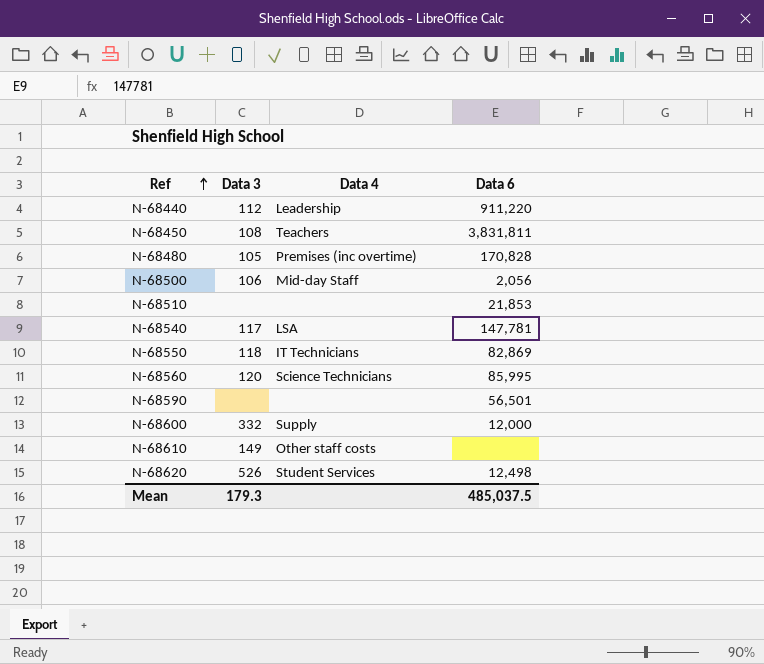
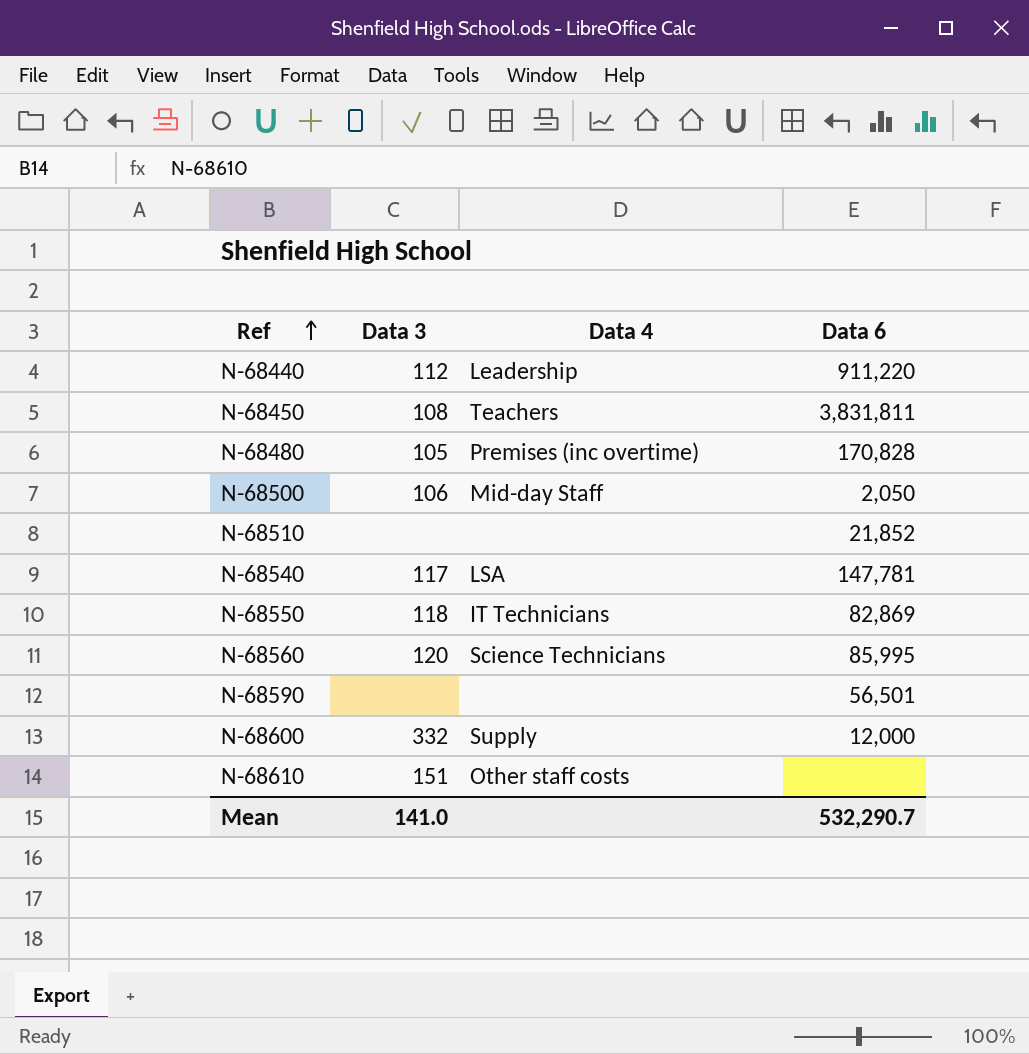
row N-68620: 526 | Student Services | 12,498 -> none
N-68500 | Data 6: 2,056 -> 2,050
N-68510 | Data 6: 21,853 -> 21,852
N-68610 | Data 3: 149 -> 151
Mean | Data 3: 179.3 -> 141.0
Mean | Data 6: 485,037.5 -> 532,290.7

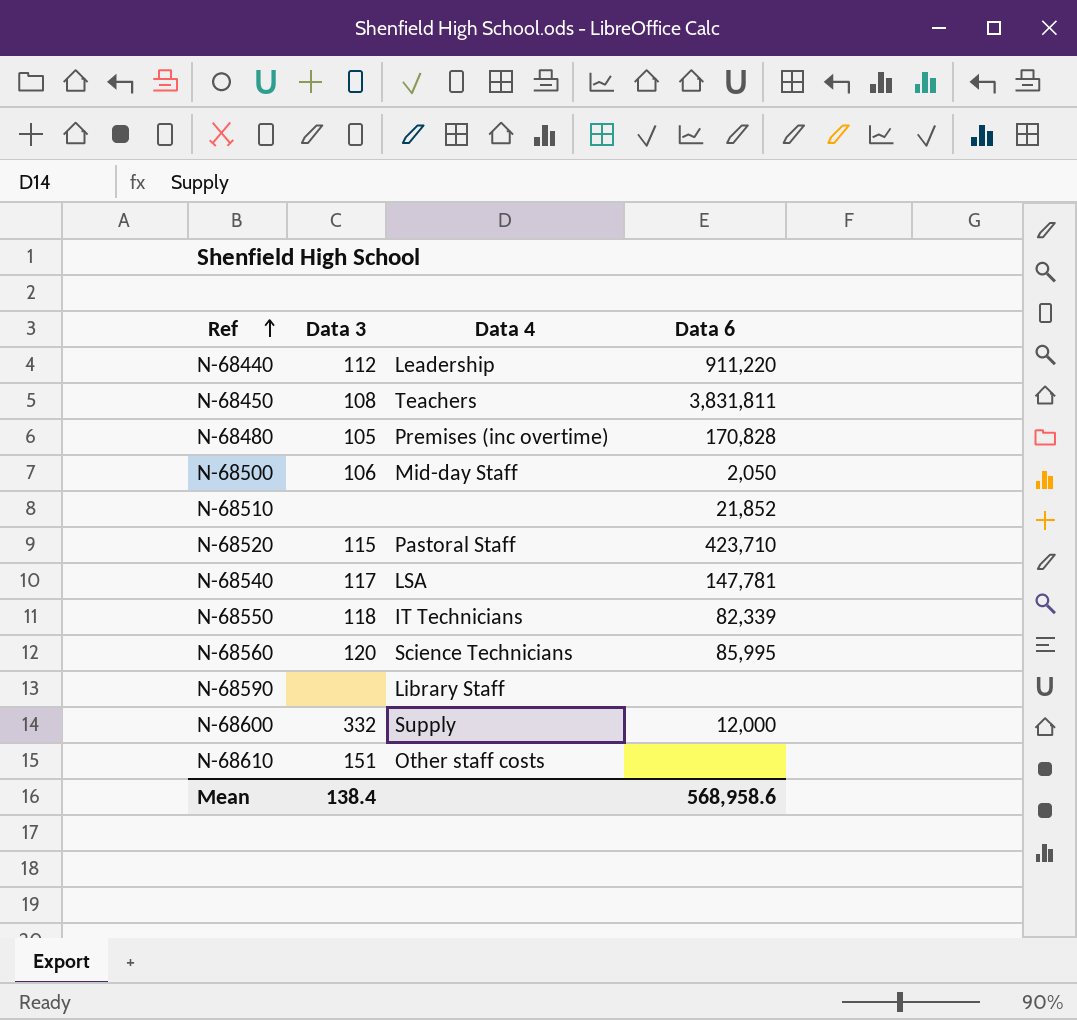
row N-68520: none -> 115 | Pastoral Staff | 423,710
N-68550 | Data 6: 82,869 -> 82,339
N-68590 | Data 4: none -> Library Staff
N-68590 | Data 6: 56,501 -> none
Mean | Data 3: 141.0 -> 138.4
Mean | Data 6: 532,290.7 -> 568,958.6

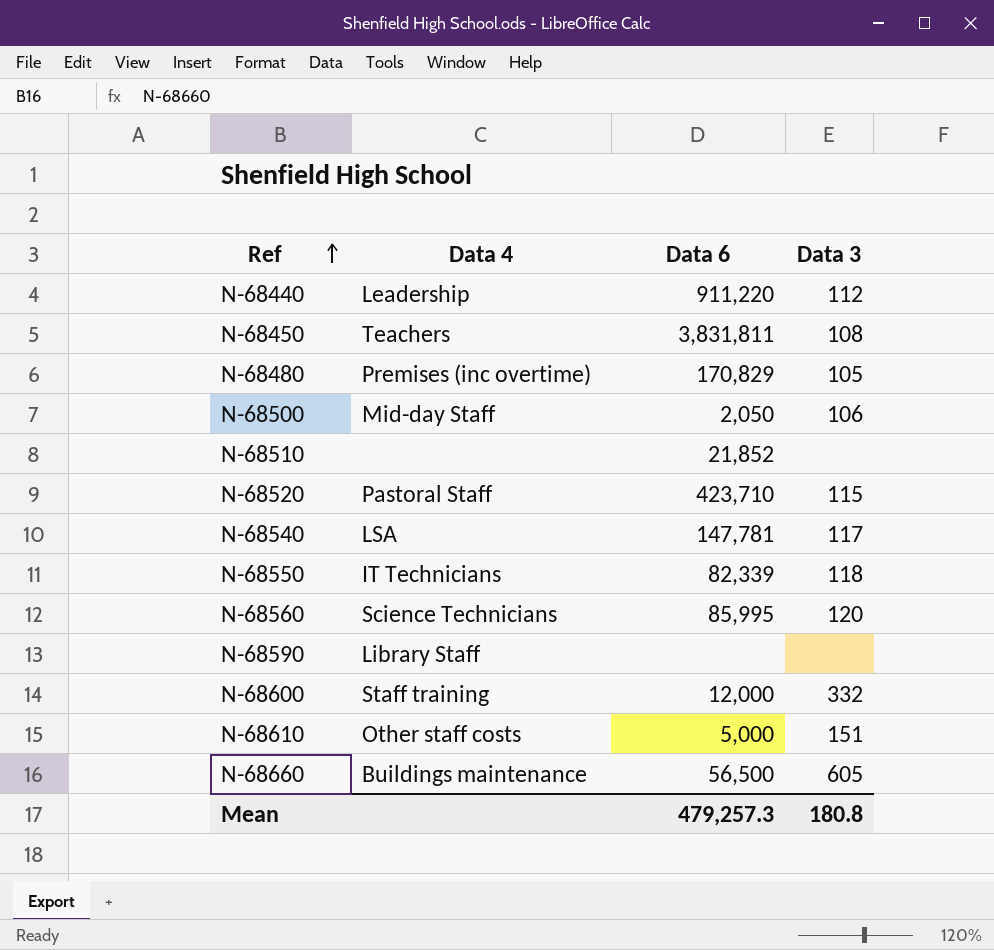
column Data 3 | position: 2 -> 4
N-68480 | Data 6: 170,828 -> 170,829
N-68600 | Data 4: Supply -> Staff training
N-68610 | Data 6: none -> 5,000
row N-68660: none -> Buildings maintenance | 56,500 | 605
Mean | Data 6: 568,958.6 -> 479,257.3
Mean | Data 3: 138.4 -> 180.8

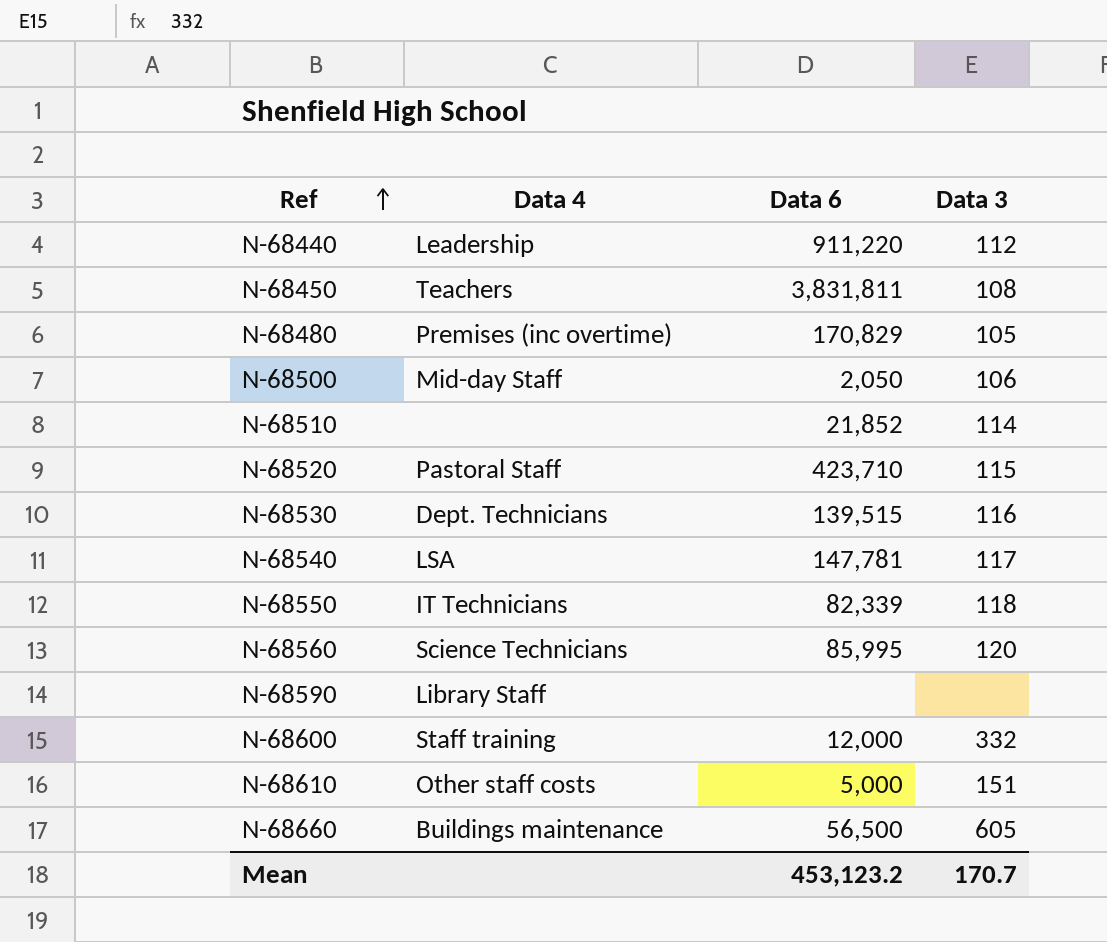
N-68510 | Data 3: none -> 114
row N-68530: none -> Dept. Technicians | 139,515 | 116
Mean | Data 6: 479,257.3 -> 453,123.2
Mean | Data 3: 180.8 -> 170.7

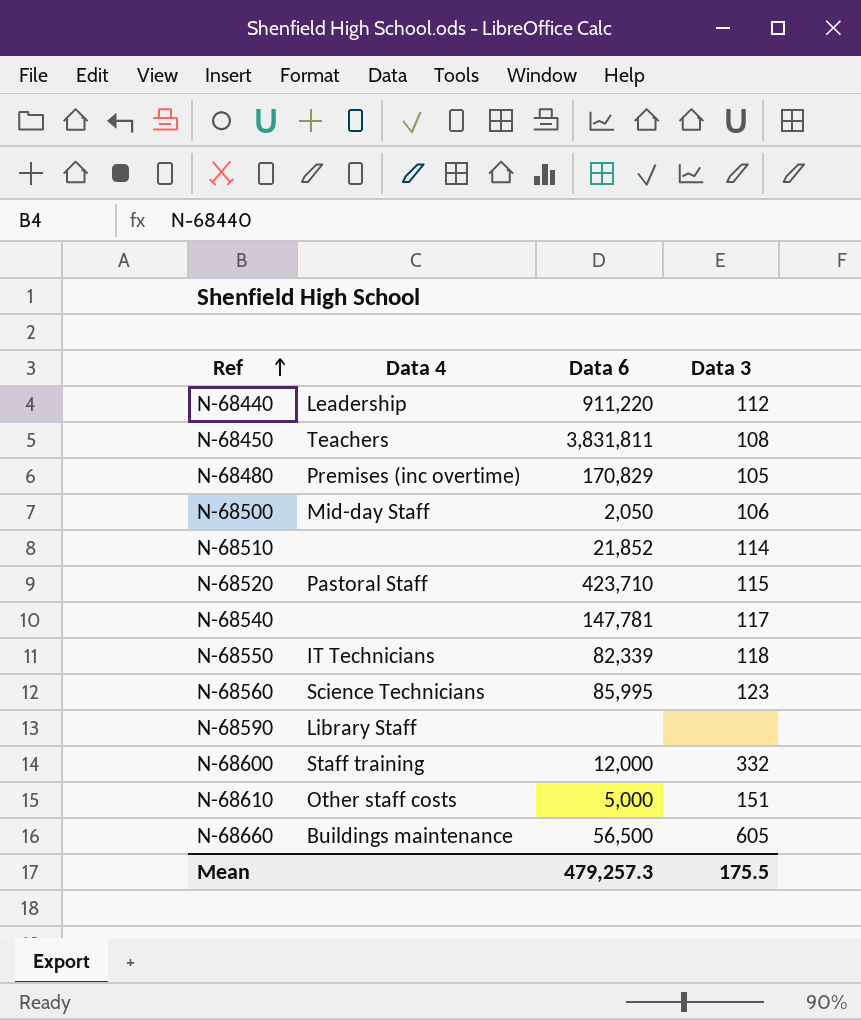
row N-68530: Dept. Technicians | 139,515 | 116 -> none
N-68540 | Data 4: LSA -> none
N-68560 | Data 3: 120 -> 123
Mean | Data 6: 453,123.2 -> 479,257.3
Mean | Data 3: 170.7 -> 175.5

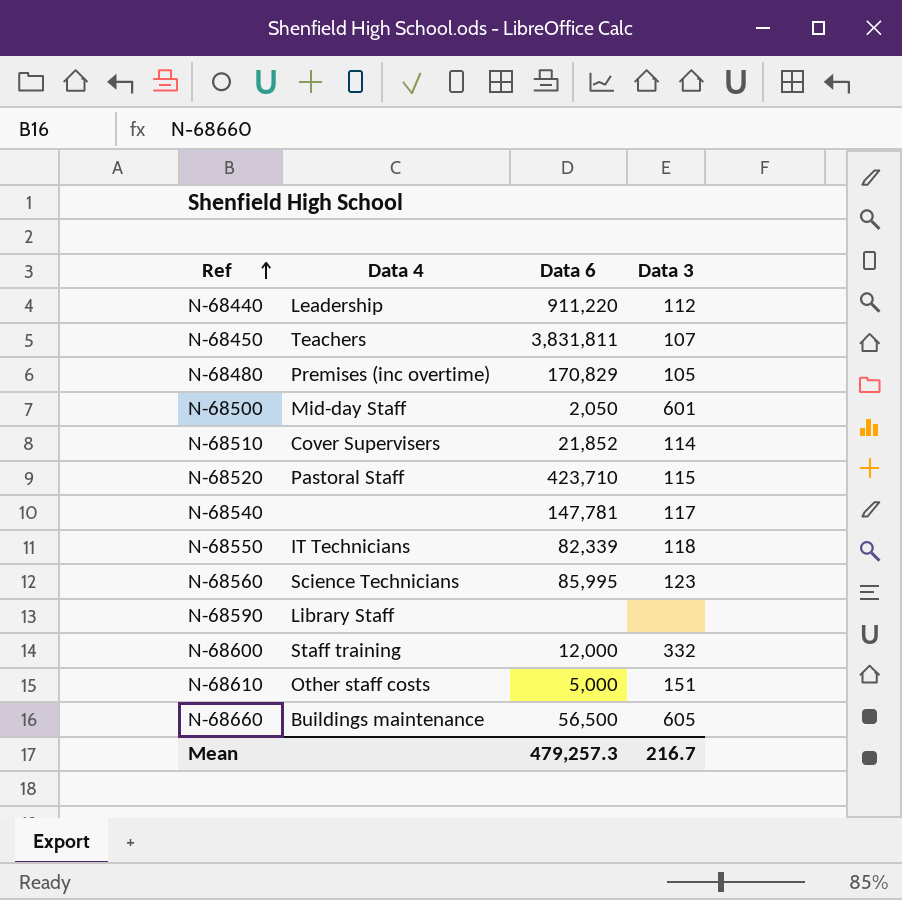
N-68450 | Data 3: 108 -> 107
N-68500 | Data 3: 106 -> 601
N-68510 | Data 4: none -> Cover Supervisers
Mean | Data 3: 175.5 -> 216.7

